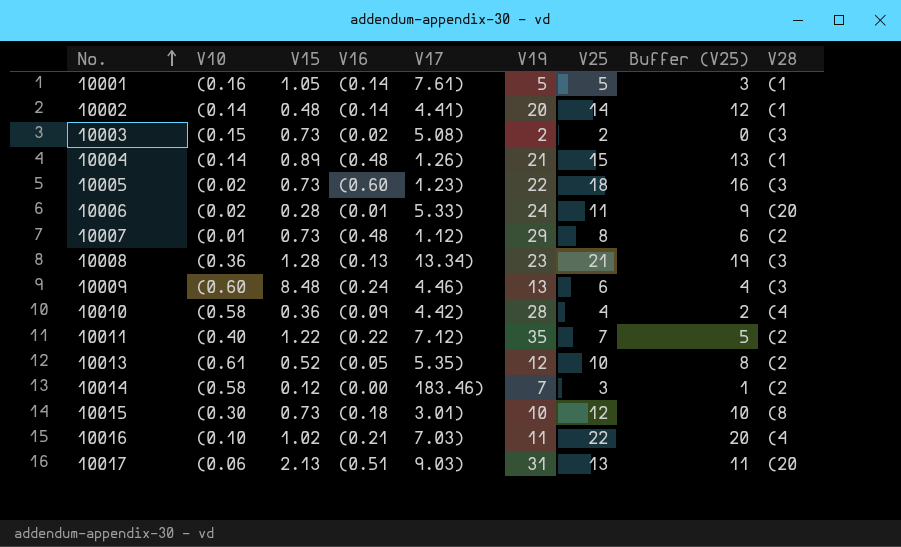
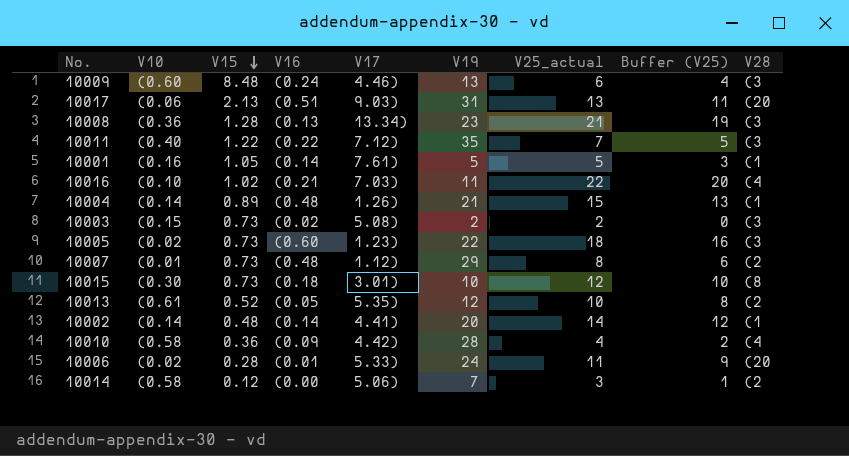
row order: No. ascending -> V15 descending
column name: V25 -> V25_actual
10011 | V28: (2 -> (3
10014 | V17: 183.46) -> 5.06)

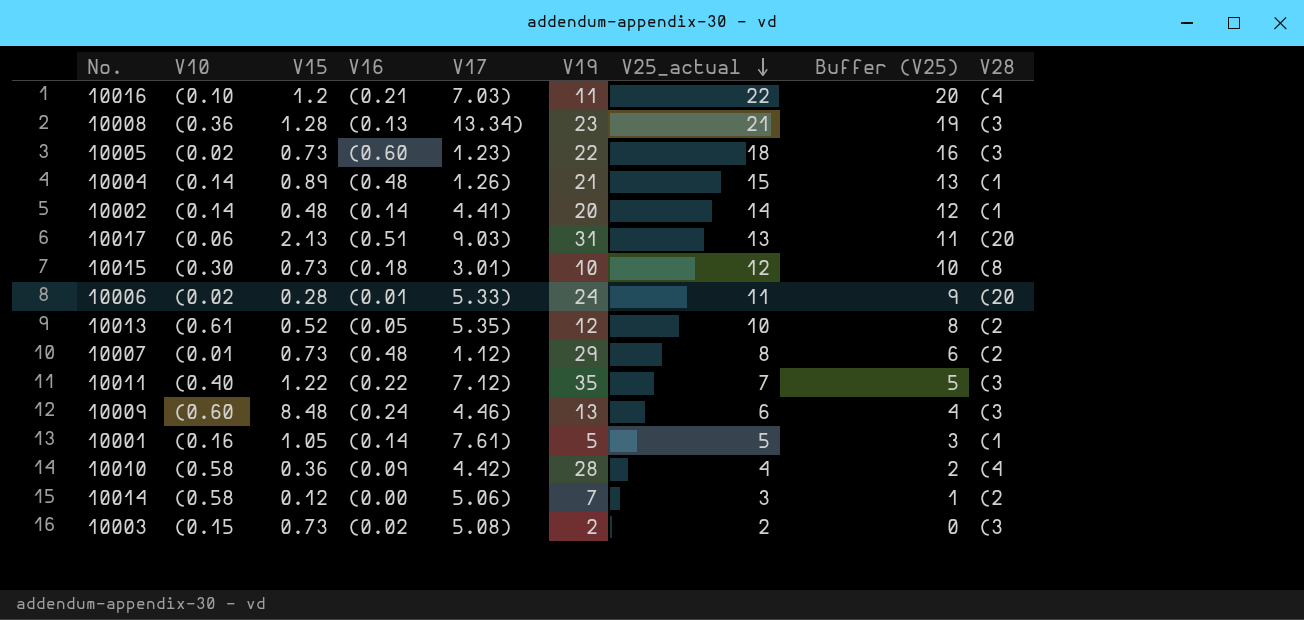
row order: V15 descending -> V25_actual descending
10016 | V15: 1.02 -> 1.2

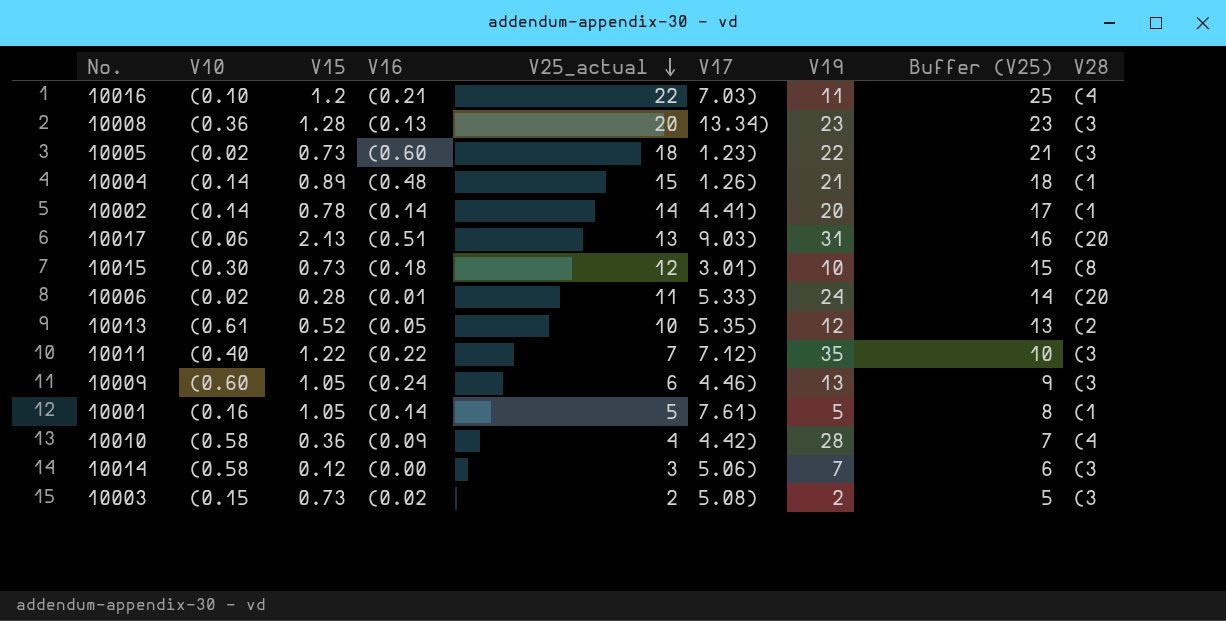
column V25_actual | position: 7 -> 5
column Buffer (V25) | formula: [V25_actual] - 2 -> [V25_actual] + 3
row 10007: (0.01 | 0.73 | (0.48 | 1.12) | 29 | 8 | 6 | (2 -> none
10008 | V25_actual: 21 -> 20
10002 | V15: 0.48 -> 0.78
10009 | V15: 8.48 -> 1.05
10014 | V28: (2 -> (3

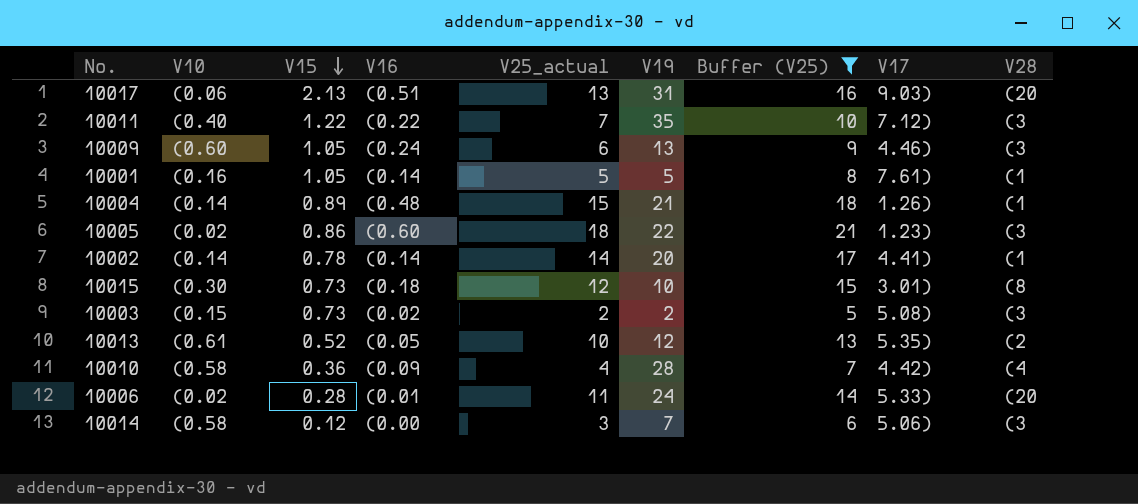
filter: none -> Buffer (V25) <= 21
row order: V25_actual descending -> V15 descending
column V17 | position: 6 -> 8
10005 | V15: 0.73 -> 0.86

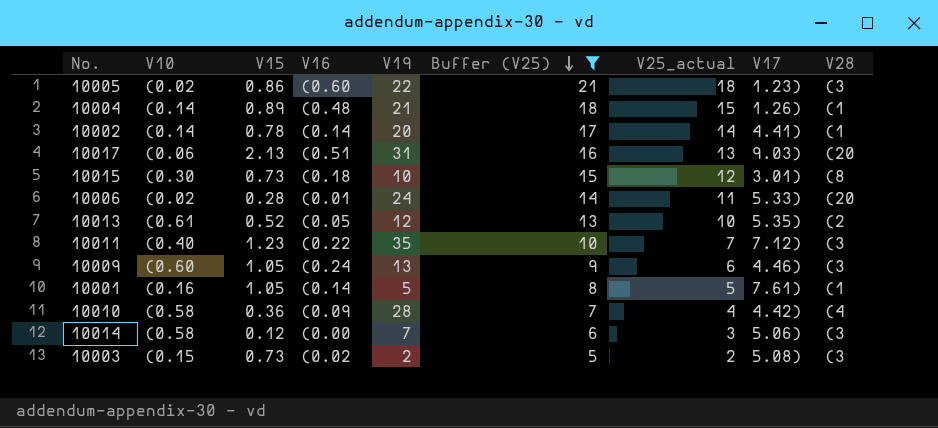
row order: V15 descending -> Buffer (V25) descending
column V25_actual | position: 5 -> 7
10011 | V15: 1.22 -> 1.23

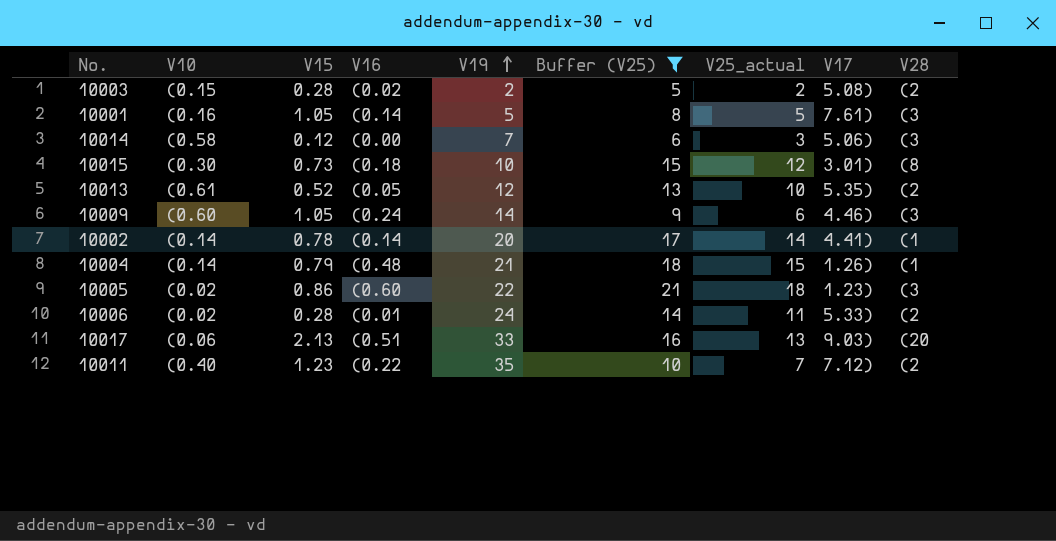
row order: Buffer (V25) descending -> V19 ascending
row 10010: (0.58 | 0.36 | (0.09 | 28 | 7 | 4 | 4.42) | (4 -> none
10003 | V15: 0.73 -> 0.28
10003 | V28: (3 -> (2
10001 | V28: (1 -> (3
10009 | V19: 13 -> 14
10004 | V15: 0.89 -> 0.79
10006 | V28: (20 -> (2
10017 | V19: 31 -> 33
10011 | V28: (3 -> (2

